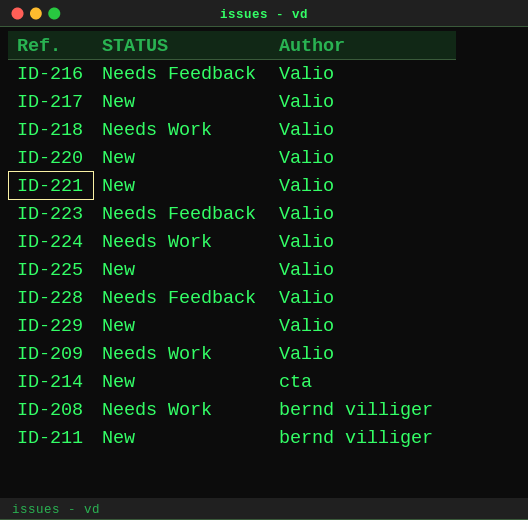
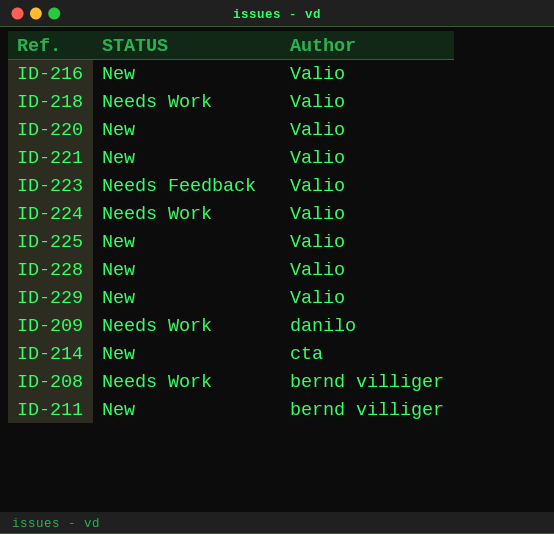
row ID-217: New | Valio -> none
ID-216 | STATUS: Needs Feedback -> New
ID-228 | STATUS: Needs Feedback -> New
ID-209 | Author: Valio -> danilo

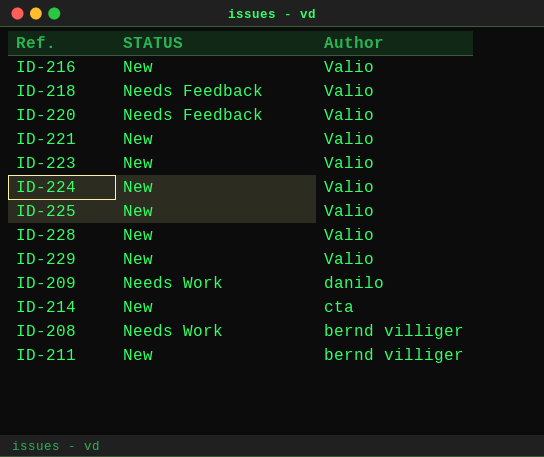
ID-218 | STATUS: Needs Work -> Needs Feedback
ID-220 | STATUS: New -> Needs Feedback
ID-223 | STATUS: Needs Feedback -> New
ID-224 | STATUS: Needs Work -> New

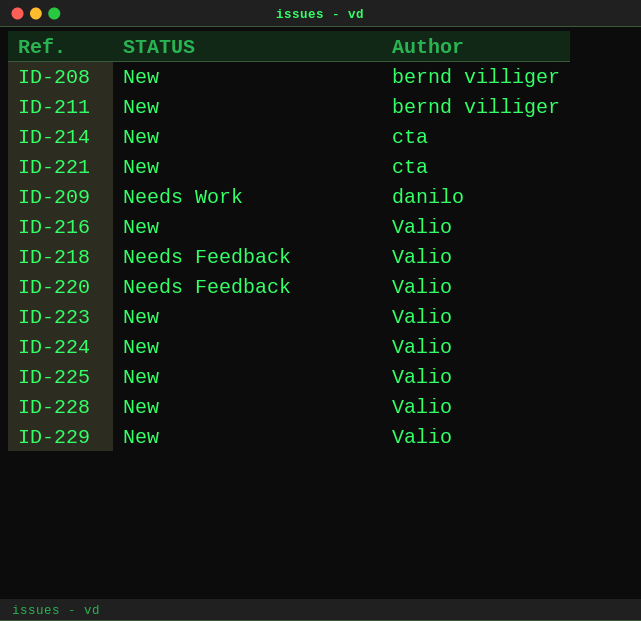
row order: Author descending -> Author ascending
ID-208 | STATUS: Needs Work -> New
ID-221 | Author: Valio -> cta

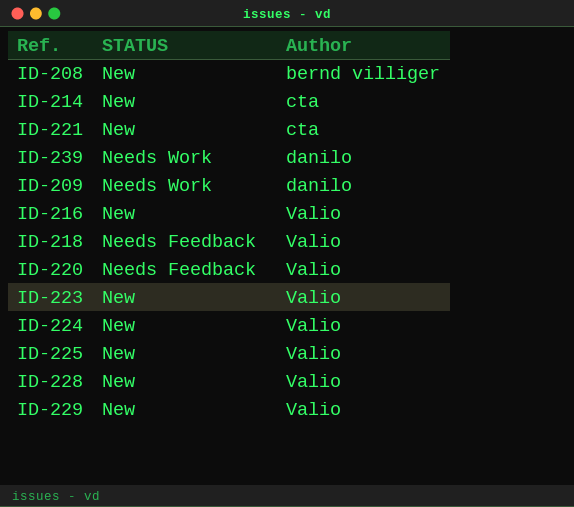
row ID-211: New | bernd villiger -> none
row ID-239: none -> Needs Work | danilo

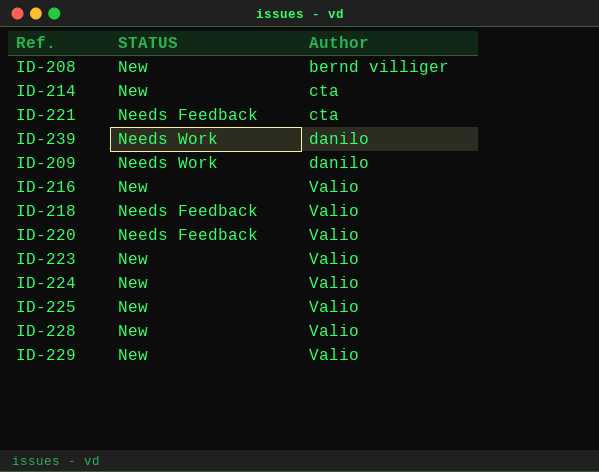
ID-221 | STATUS: New -> Needs Feedback

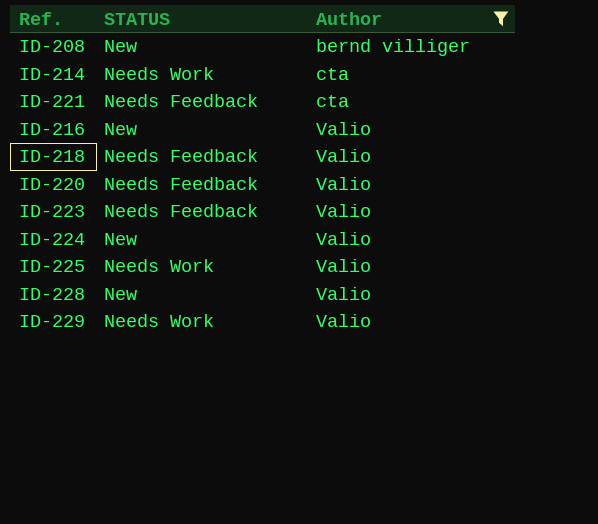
filter: none -> Author != danilo
ID-214 | STATUS: New -> Needs Work
ID-223 | STATUS: New -> Needs Feedback
ID-225 | STATUS: New -> Needs Work
ID-229 | STATUS: New -> Needs Work

